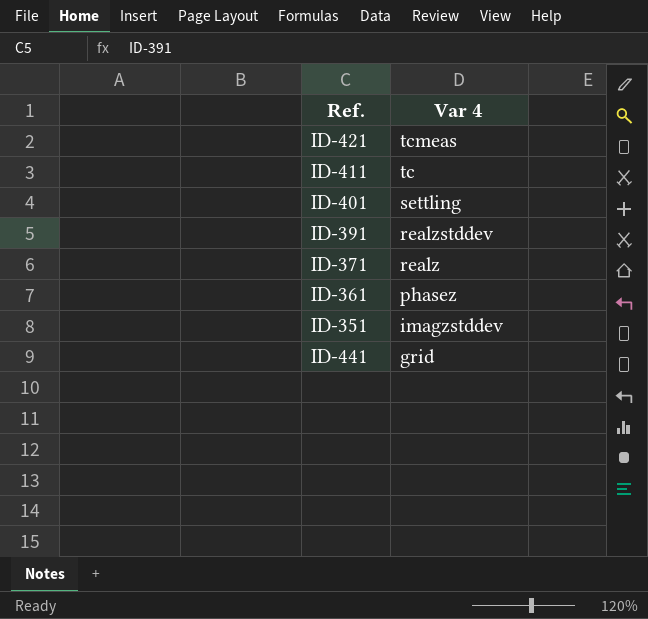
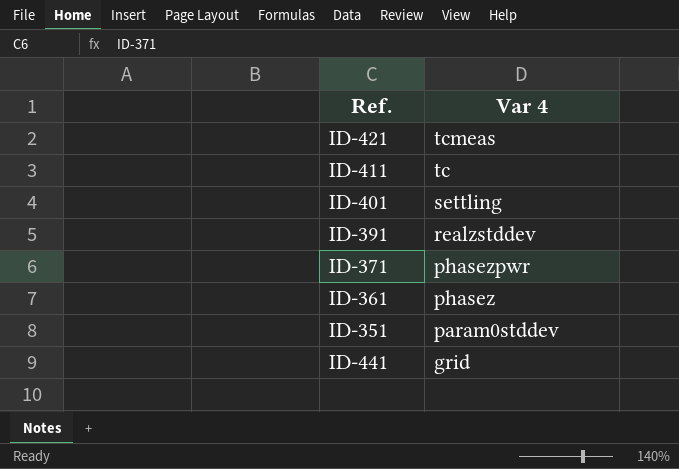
ID-371 | Var 4: realz -> phasezpwr
ID-351 | Var 4: imagzstddev -> param0stddev

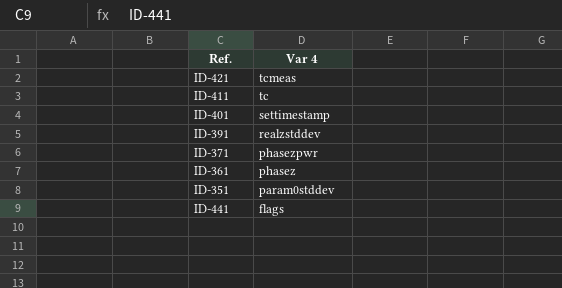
ID-401 | Var 4: settling -> settimestamp
ID-441 | Var 4: grid -> flags

